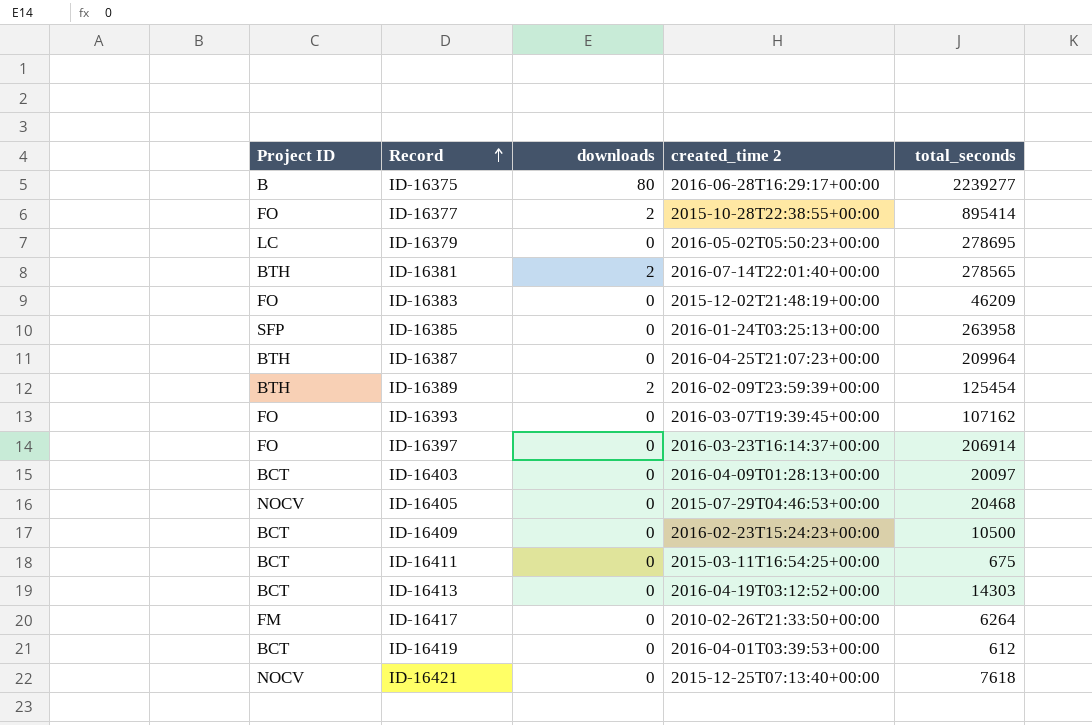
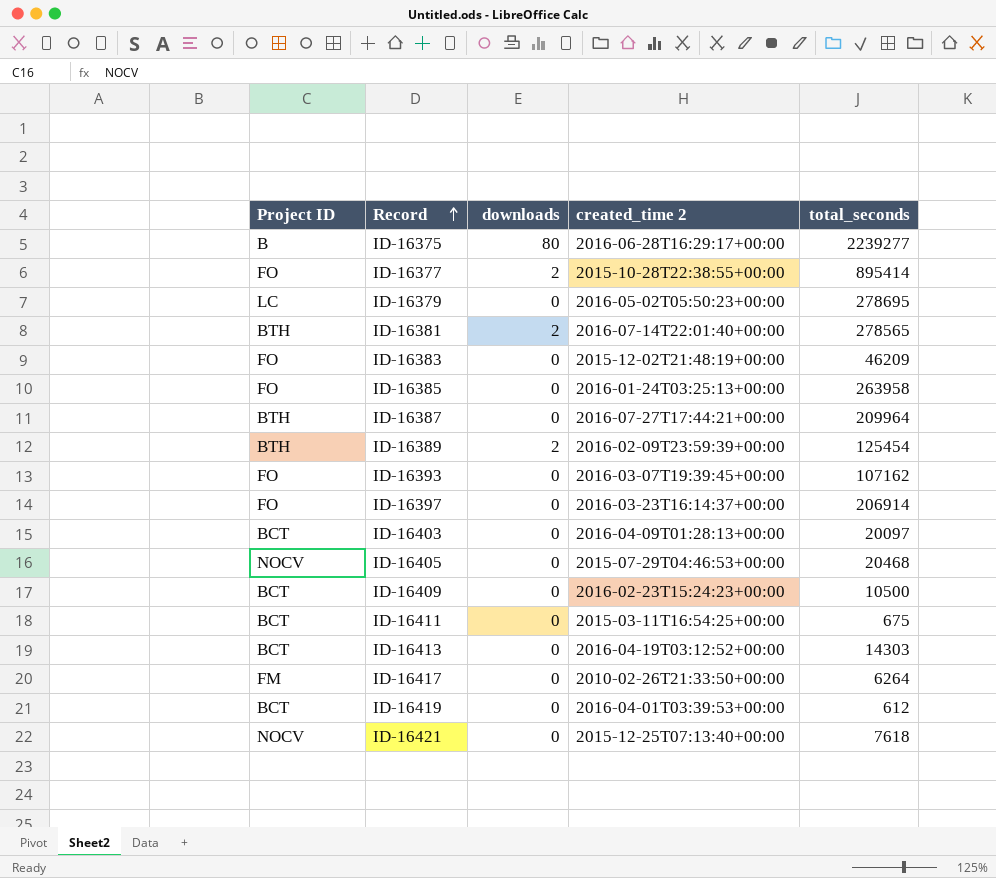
ID-16385 | Project ID: SFP -> FO
ID-16387 | created_time 2: 2016-04-25T21:07:23+00:00 -> 2016-07-27T17:44:21+00:00

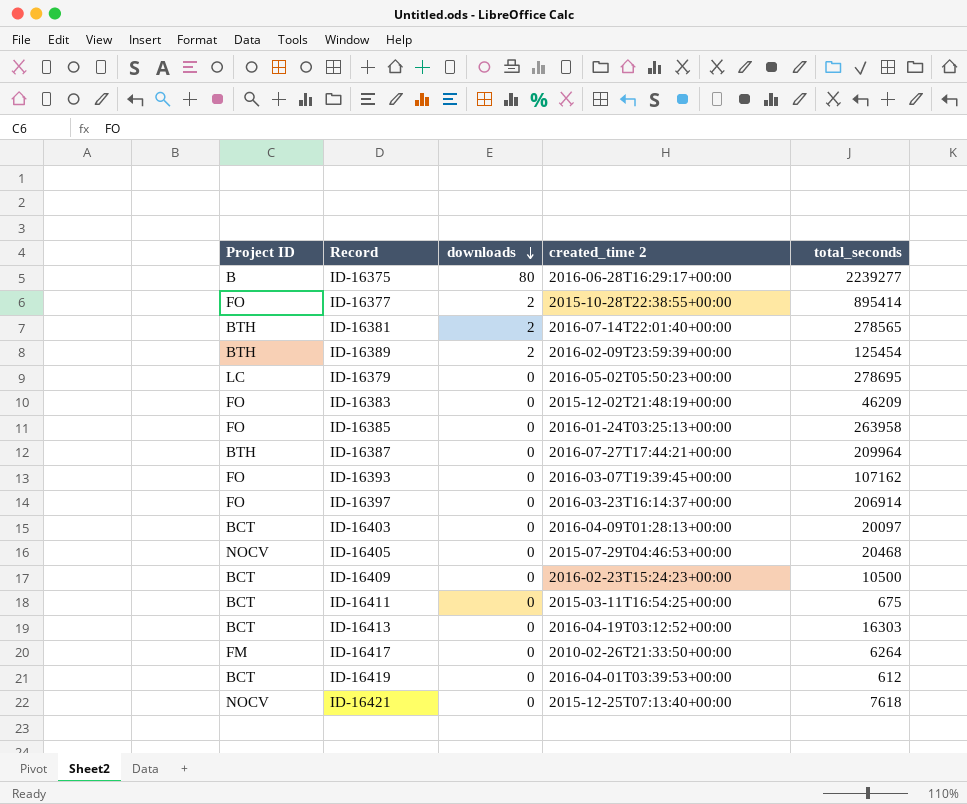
row order: Record ascending -> downloads descending
ID-16413 | total_seconds: 14303 -> 16303

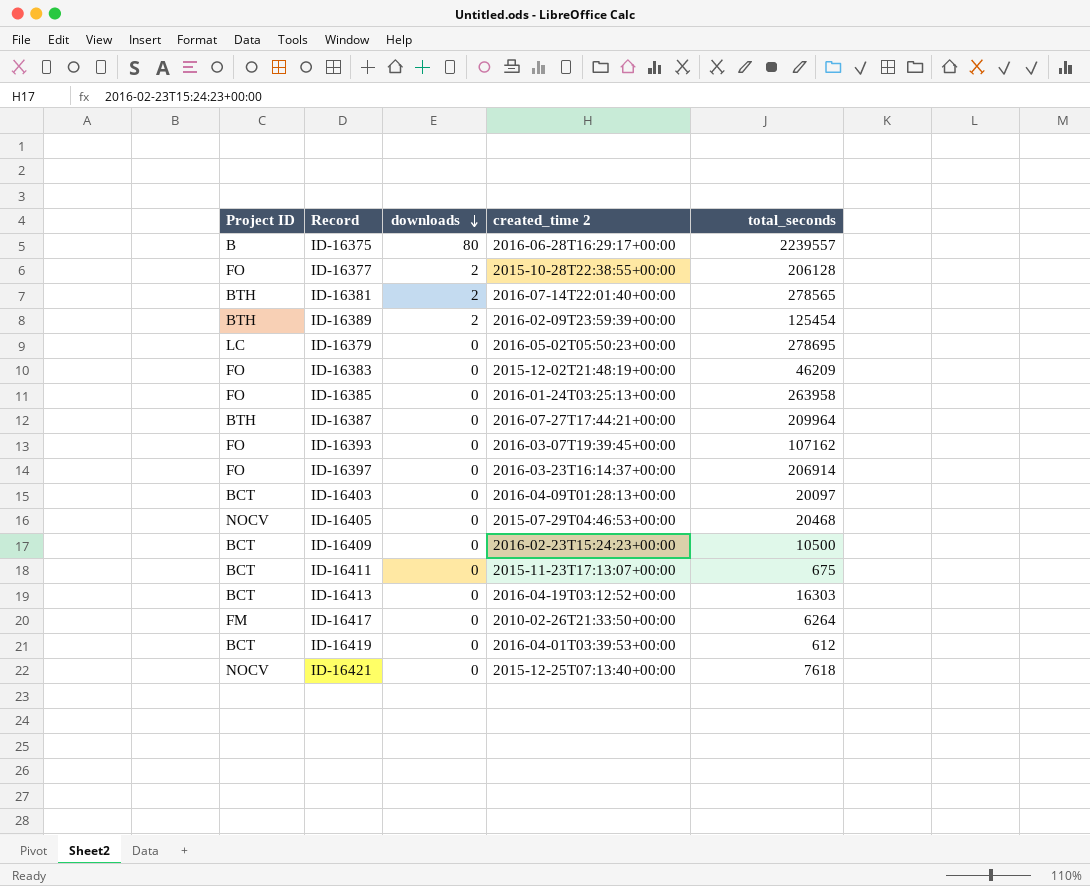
ID-16375 | total_seconds: 2239277 -> 2239557
ID-16377 | total_seconds: 895414 -> 206128
ID-16411 | created_time 2: 2015-03-11T16:54:25+00:00 -> 2015-11-23T17:13:07+00:00

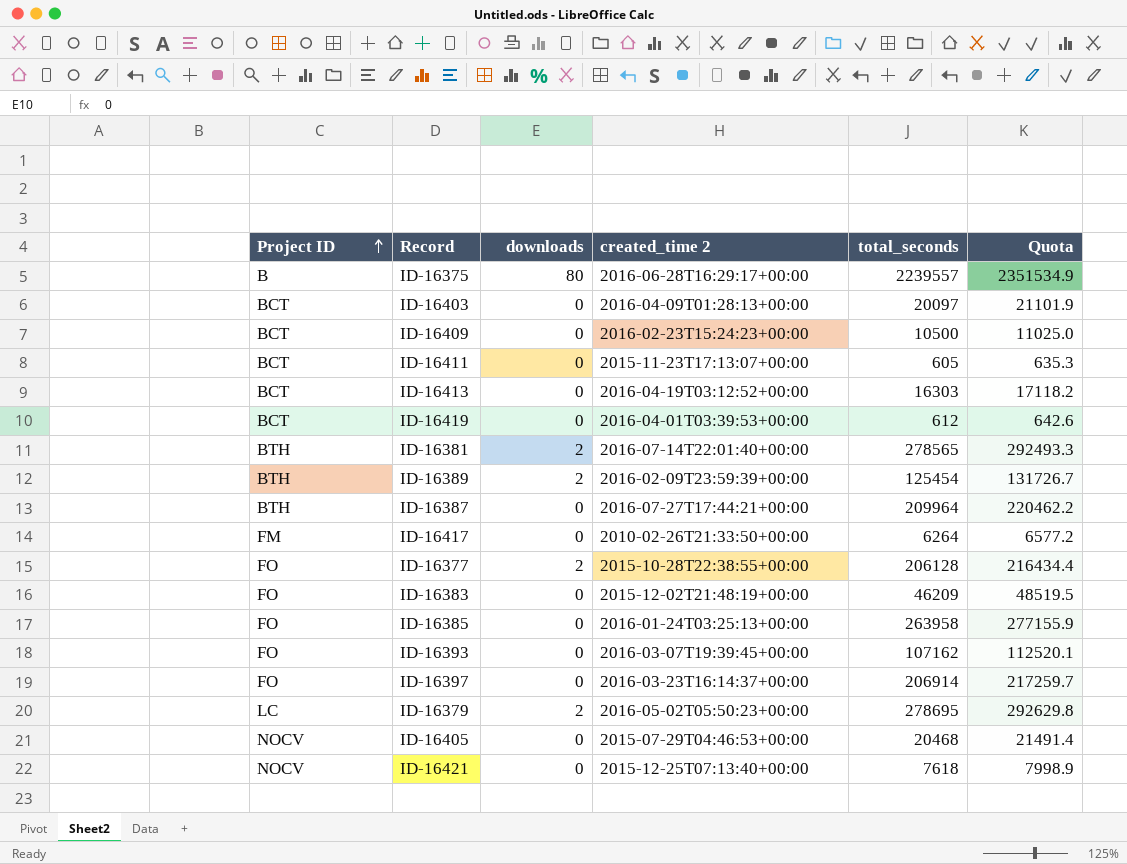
row order: downloads descending -> Project ID ascending
column Quota | formula: none -> [total_seconds] * 1.05
ID-16411 | total_seconds: 675 -> 605
ID-16379 | downloads: 0 -> 2

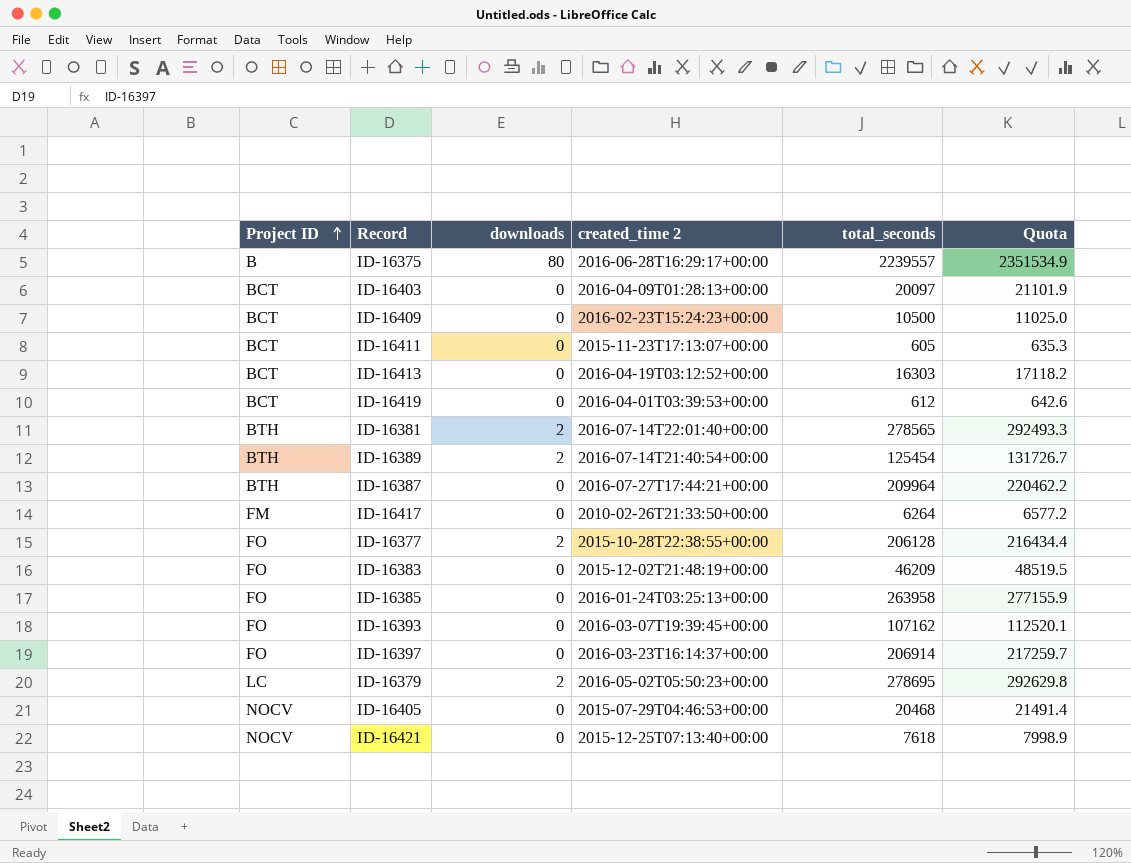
ID-16389 | created_time 2: 2016-02-09T23:59:39+00:00 -> 2016-07-14T21:40:54+00:00

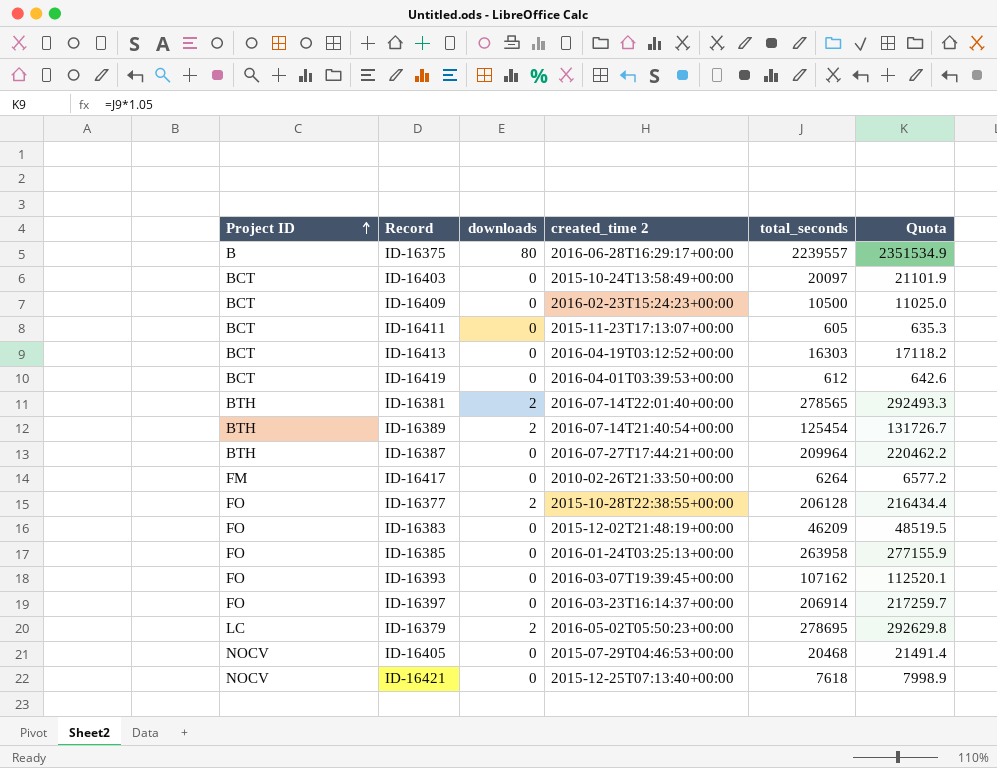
ID-16403 | created_time 2: 2016-04-09T01:28:13+00:00 -> 2015-10-24T13:58:49+00:00

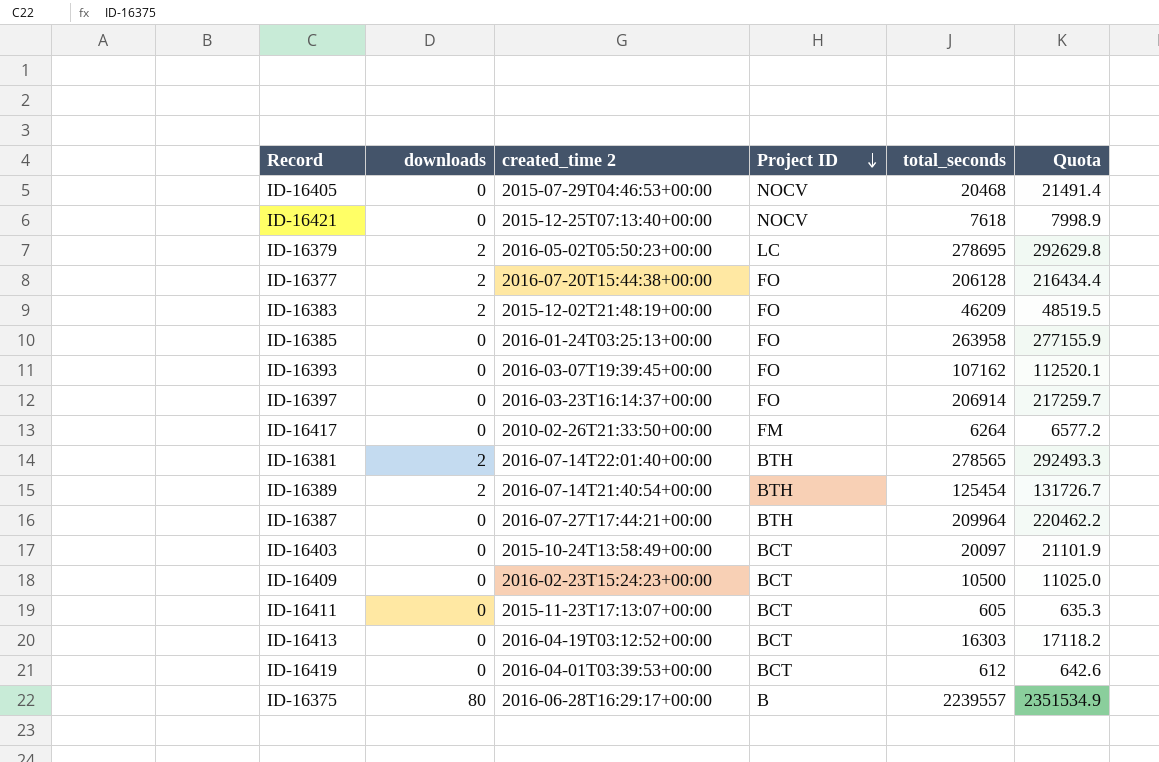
row order: Project ID ascending -> Project ID descending
column Project ID | position: 1 -> 4
ID-16377 | created_time 2: 2015-10-28T22:38:55+00:00 -> 2016-07-20T15:44:38+00:00
ID-16383 | downloads: 0 -> 2

